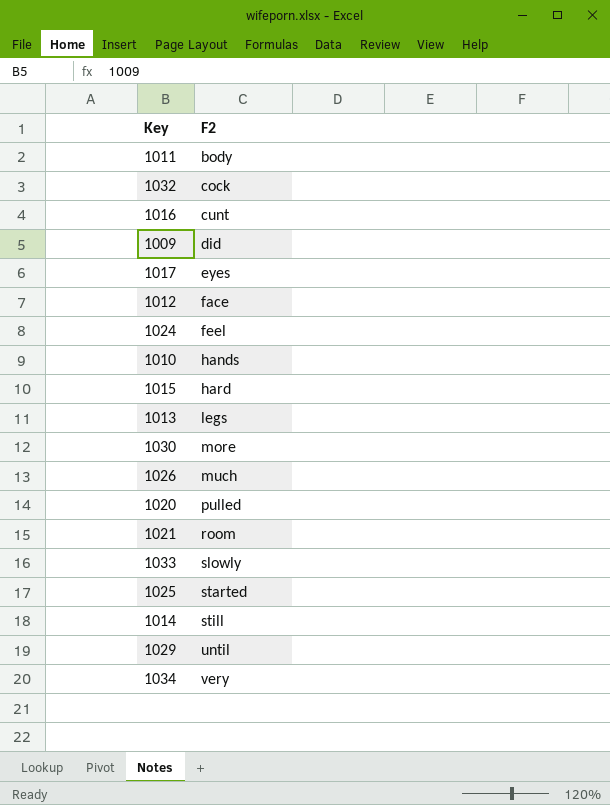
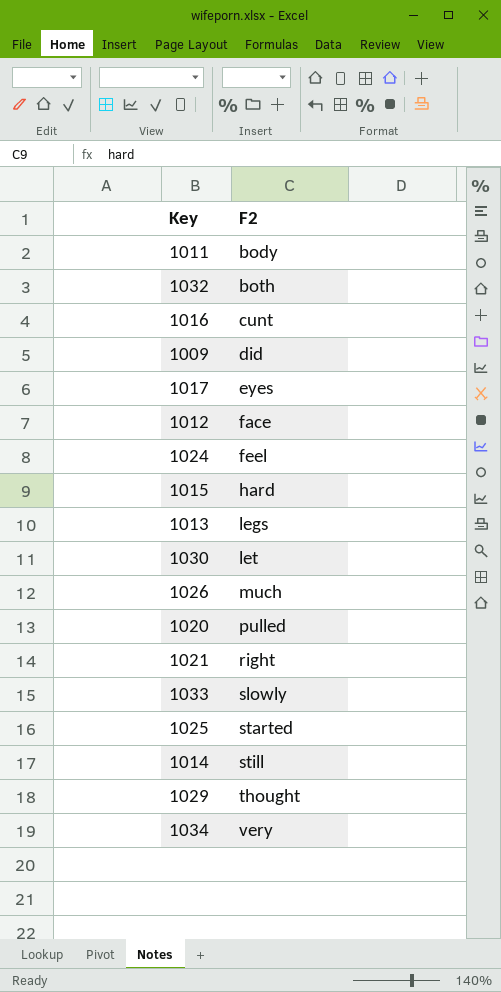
row 1010: hands -> none
1032 | F2: cock -> both
1030 | F2: more -> let
1021 | F2: room -> right
1029 | F2: until -> thought

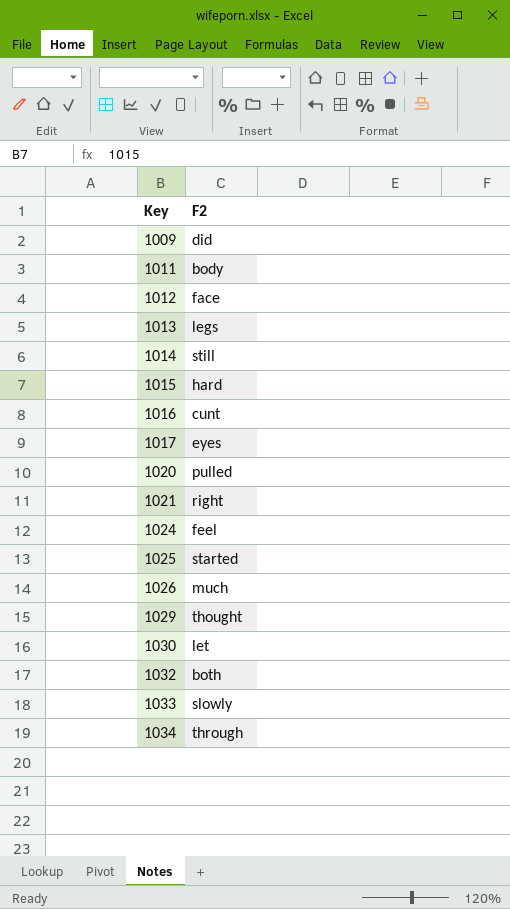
row order: F2 ascending -> Key ascending
1034 | F2: very -> through

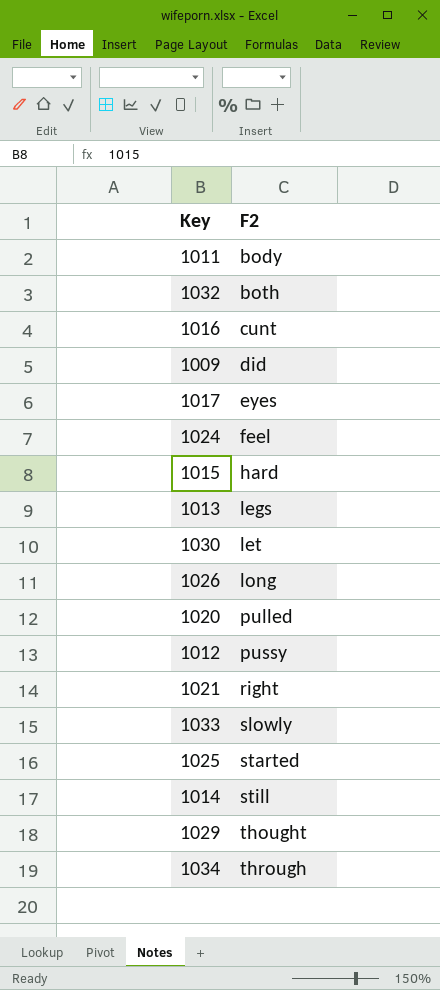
row order: Key ascending -> F2 ascending
1026 | F2: much -> long
1012 | F2: face -> pussy

